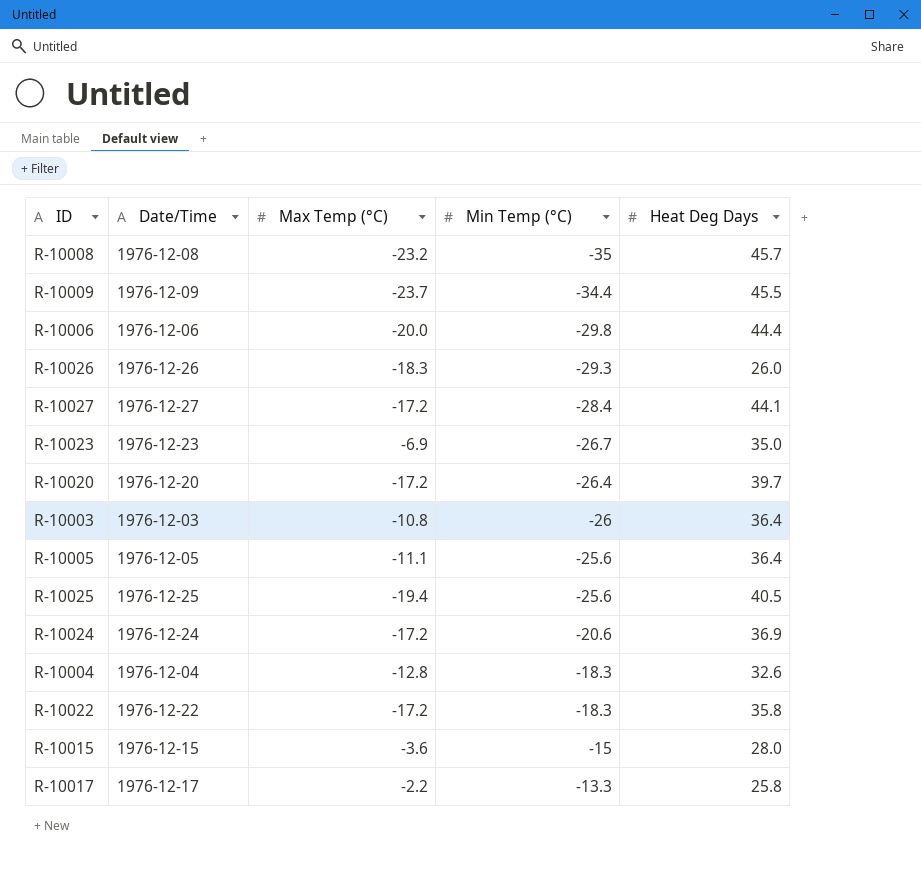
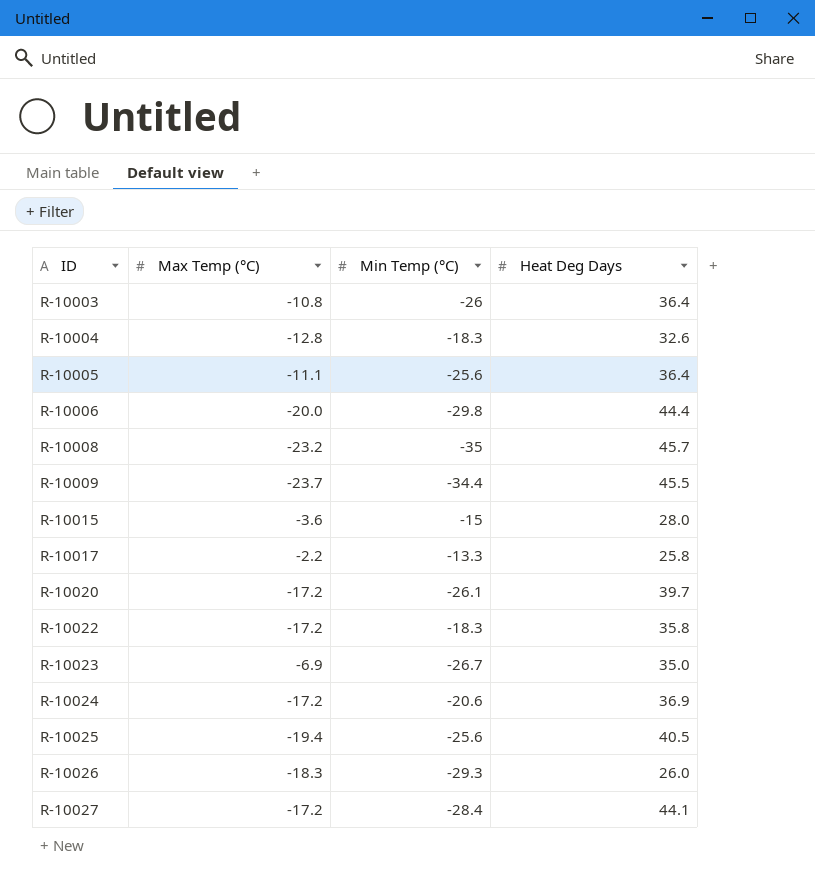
row order: Min Temp (°C) ascending -> ID ascending
column Date/Time | position: 2 -> none
R-10020 | Min Temp (°C): -26.4 -> -26.1

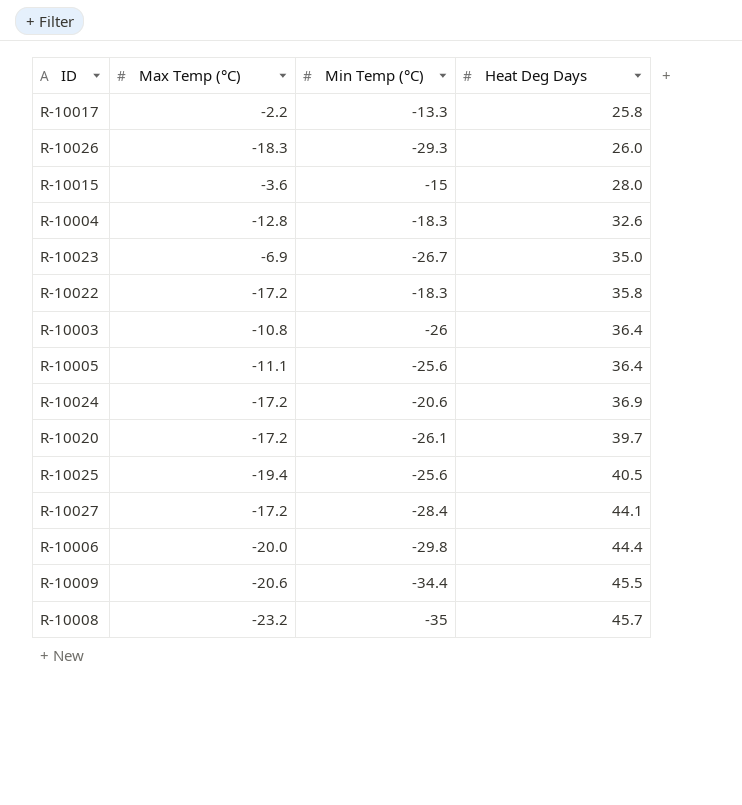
row order: ID ascending -> Heat Deg Days ascending
R-10009 | Max Temp (°C): -23.7 -> -20.6

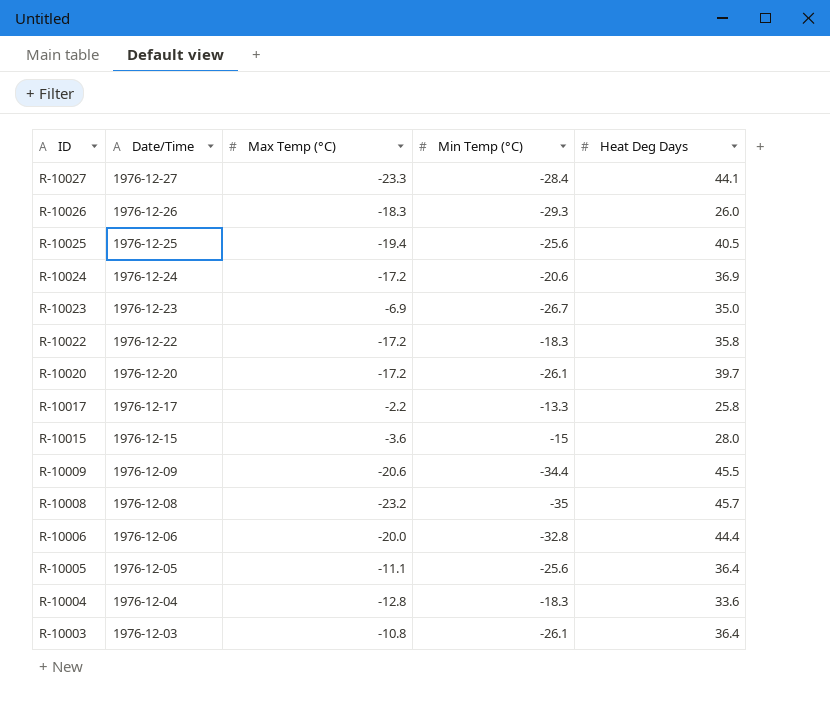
row order: Heat Deg Days ascending -> ID descending
column Date/Time | position: none -> 2
R-10027 | Max Temp (°C): -17.2 -> -23.3
R-10006 | Min Temp (°C): -29.8 -> -32.8
R-10004 | Heat Deg Days: 32.6 -> 33.6
R-10003 | Min Temp (°C): -26 -> -26.1

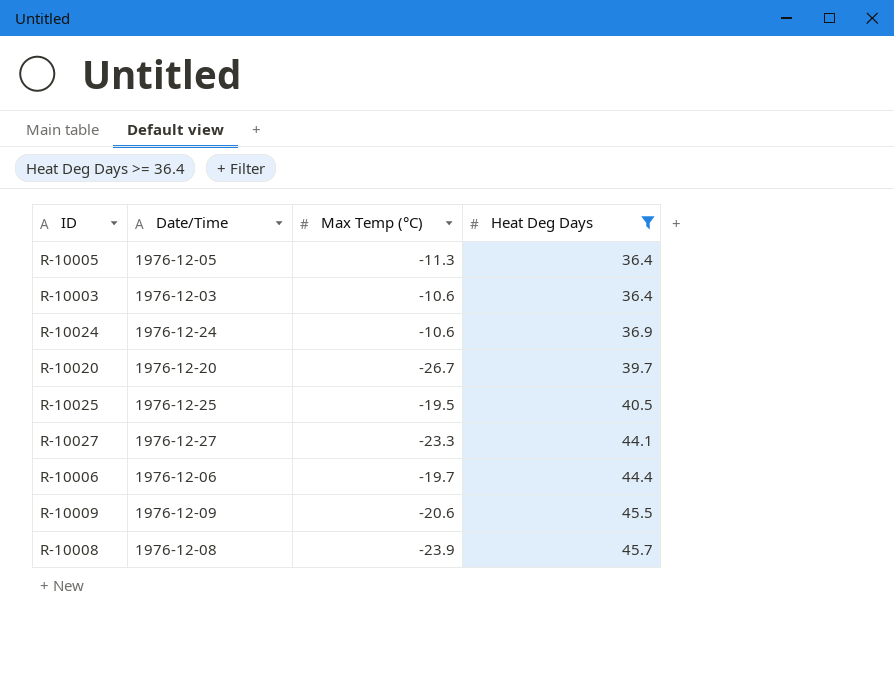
filter: none -> Heat Deg Days >= 36.4
row order: ID descending -> Heat Deg Days ascending
column Min Temp (°C) | position: 4 -> none
R-10005 | Max Temp (°C): -11.1 -> -11.3
R-10003 | Max Temp (°C): -10.8 -> -10.6
R-10024 | Max Temp (°C): -17.2 -> -10.6
R-10020 | Max Temp (°C): -17.2 -> -26.7
R-10025 | Max Temp (°C): -19.4 -> -19.5
R-10006 | Max Temp (°C): -20.0 -> -19.7
R-10008 | Max Temp (°C): -23.2 -> -23.9

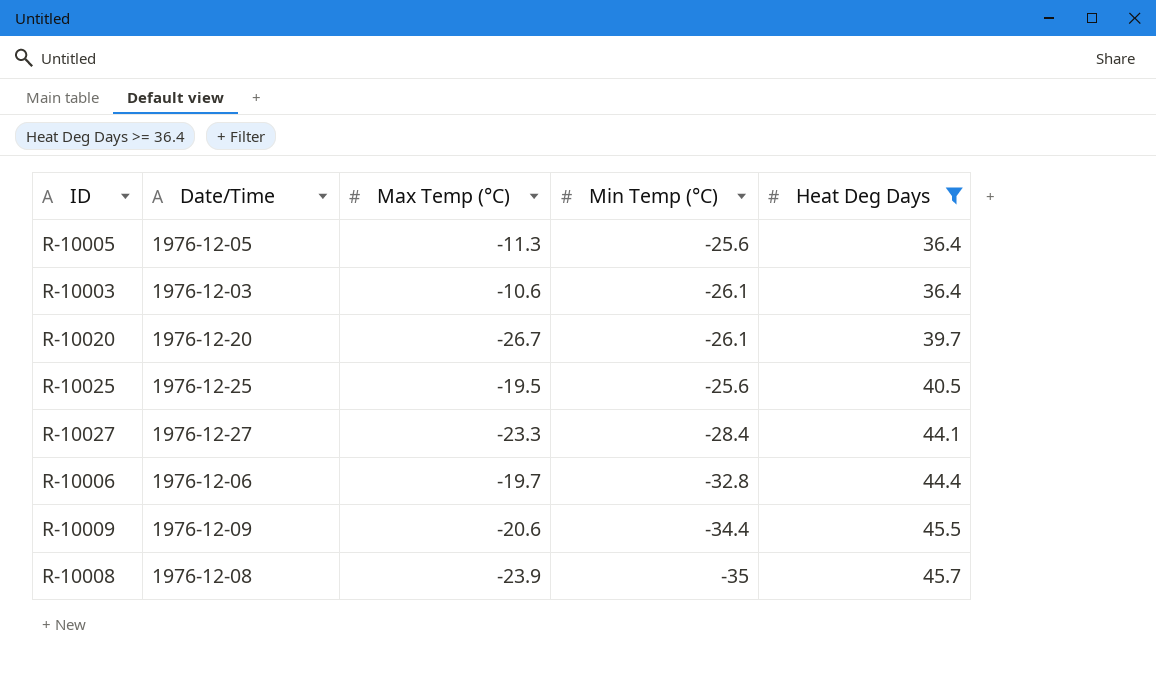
column Min Temp (°C) | position: none -> 4
row R-10024: 1976-12-24 | -10.6 | 36.9 -> none

